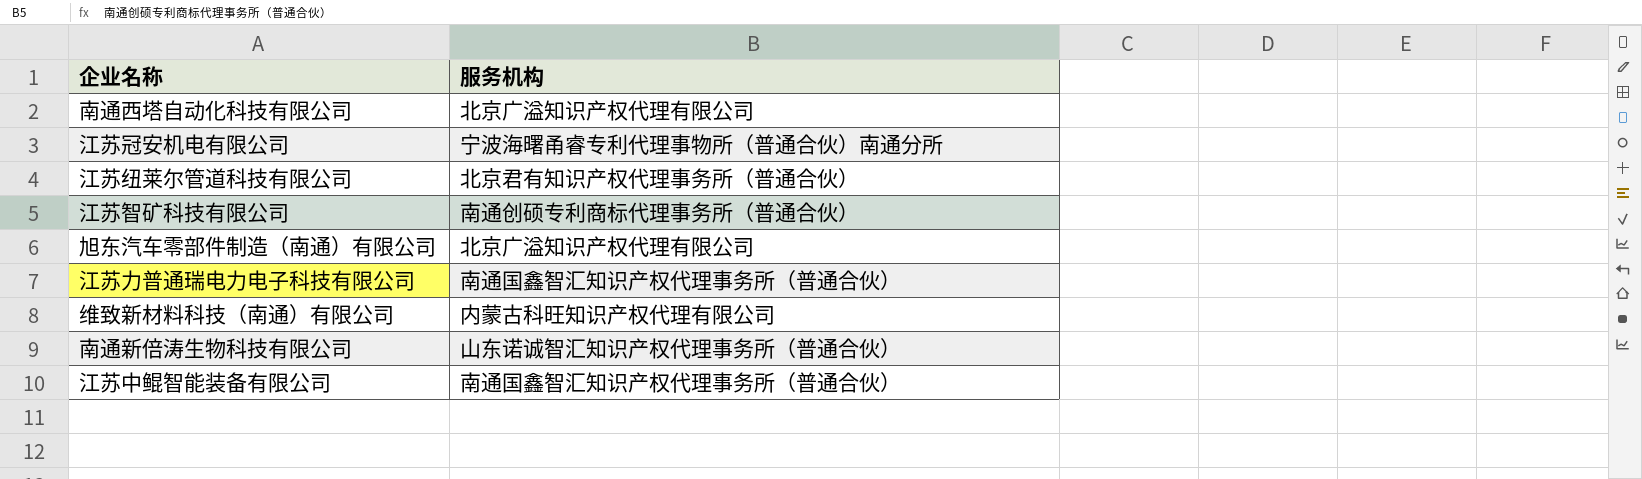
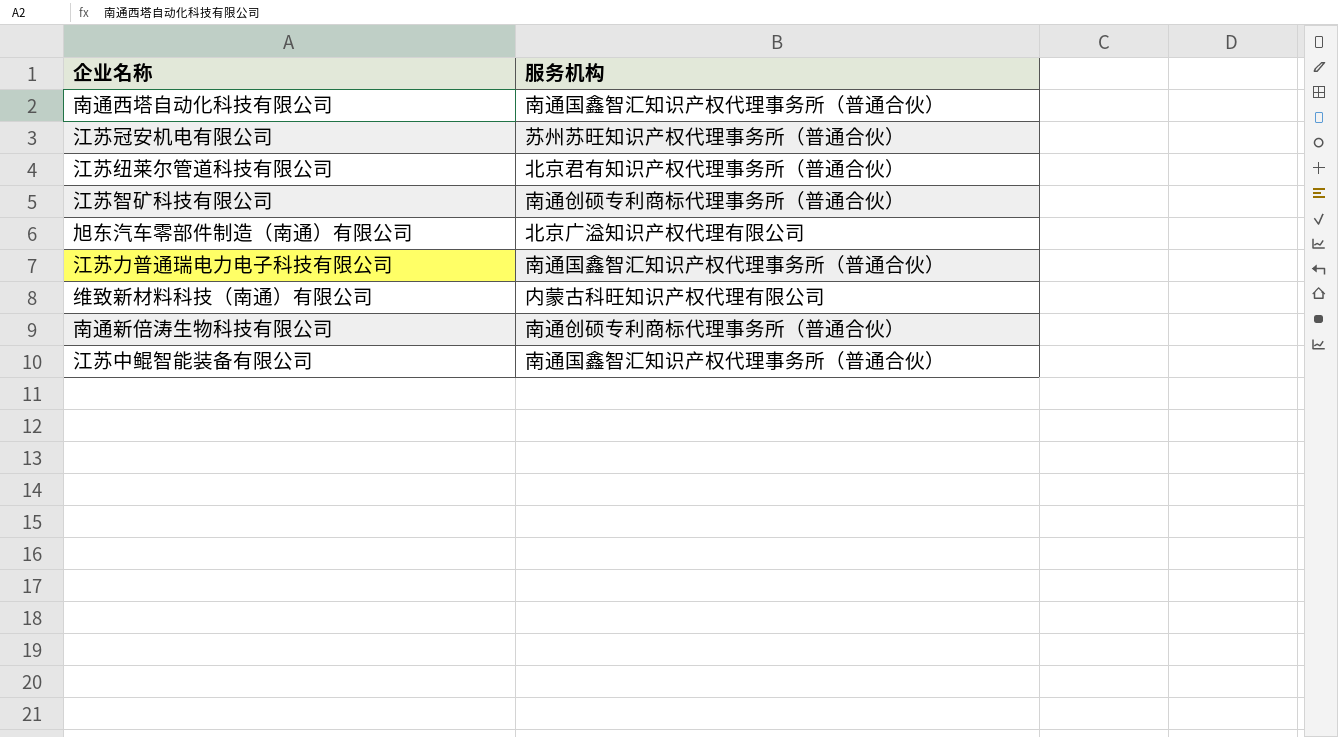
南通西塔自动化科技有限公司 | 服务机构: 北京广溢知识产权代理有限公司 -> 南通国鑫智汇知识产权代理事务所（普通合伙）
江苏冠安机电有限公司 | 服务机构: 宁波海曙甬睿专利代理事物所（普通合伙）南通分所 -> 苏州苏旺知识产权代理事务所（普通合伙）
南通新倍涛生物科技有限公司 | 服务机构: 山东诺诚智汇知识产权代理事务所（普通合伙） -> 南通创硕专利商标代理事务所（普通合伙）

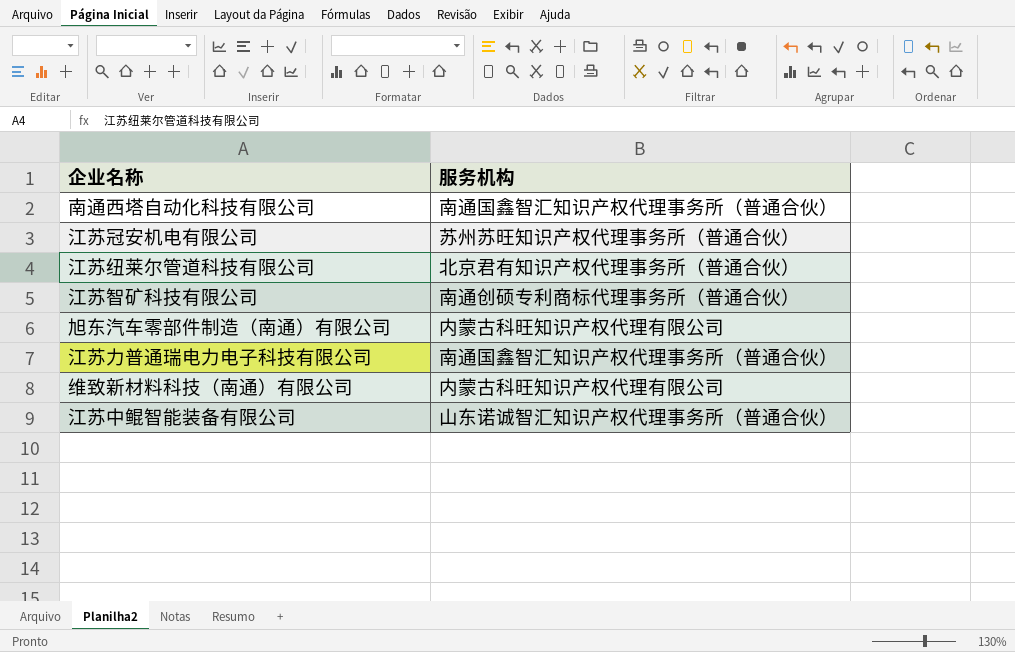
row 南通新倍涛生物科技有限公司: 南通创硕专利商标代理事务所（普通合伙） -> none
旭东汽车零部件制造（南通）有限公司 | 服务机构: 北京广溢知识产权代理有限公司 -> 内蒙古科旺知识产权代理有限公司
江苏中鲲智能装备有限公司 | 服务机构: 南通国鑫智汇知识产权代理事务所（普通合伙） -> 山东诺诚智汇知识产权代理事务所（普通合伙）

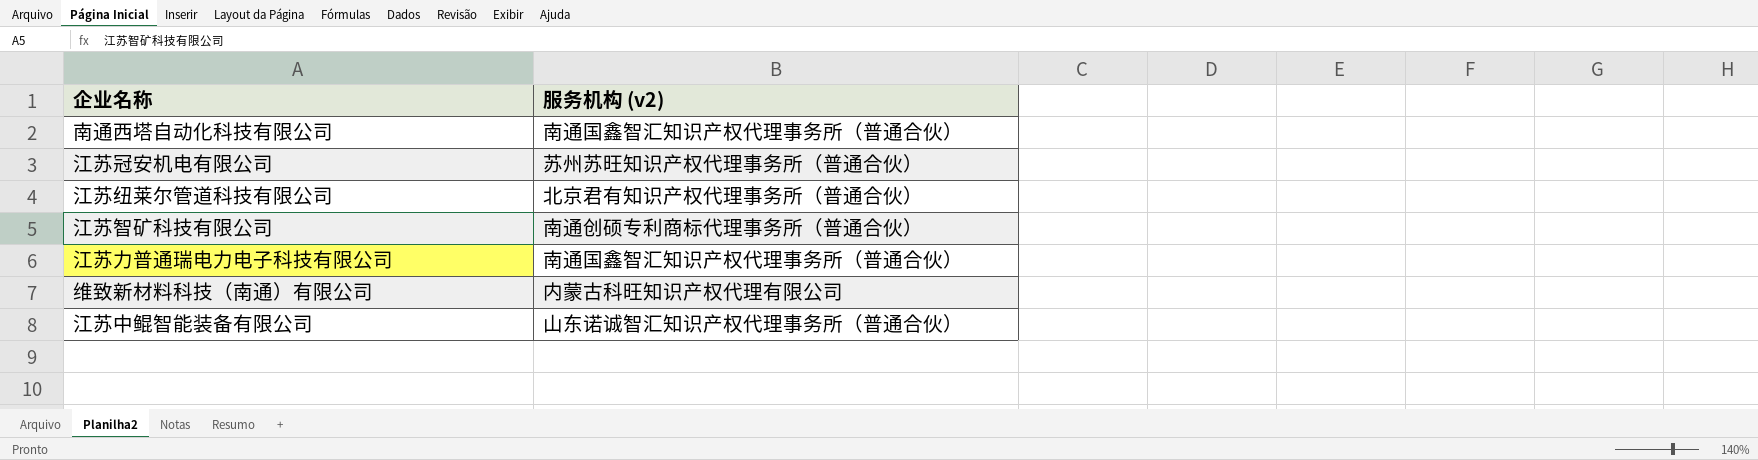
column name: 服务机构 -> 服务机构 (v2)
row 旭东汽车零部件制造（南通）有限公司: 内蒙古科旺知识产权代理有限公司 -> none

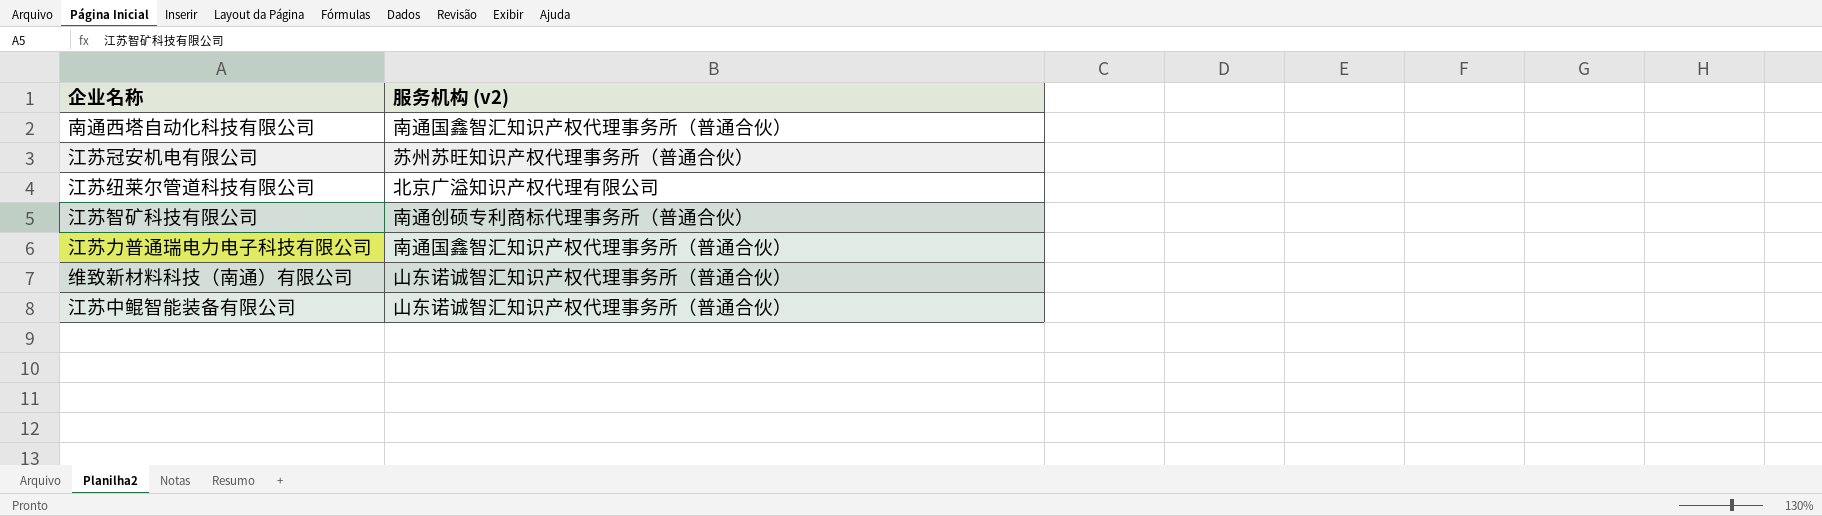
江苏纽莱尔管道科技有限公司 | 服务机构 (v2): 北京君有知识产权代理事务所（普通合伙） -> 北京广溢知识产权代理有限公司
维致新材料科技（南通）有限公司 | 服务机构 (v2): 内蒙古科旺知识产权代理有限公司 -> 山东诺诚智汇知识产权代理事务所（普通合伙）

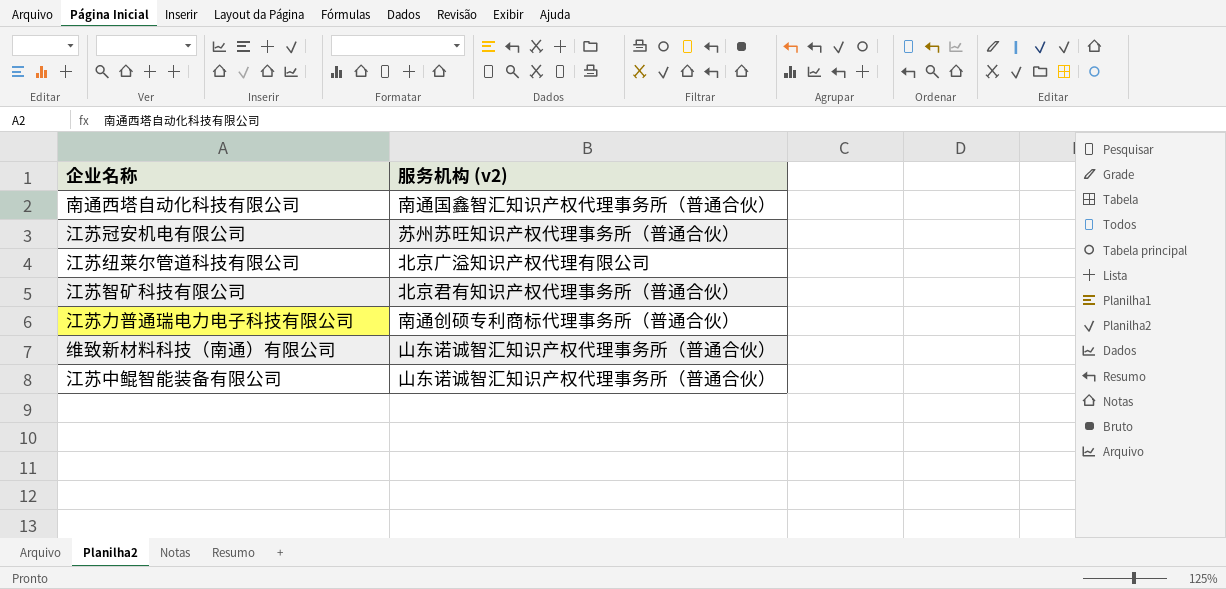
江苏智矿科技有限公司 | 服务机构 (v2): 南通创硕专利商标代理事务所（普通合伙） -> 北京君有知识产权代理事务所（普通合伙）
江苏力普通瑞电力电子科技有限公司 | 服务机构 (v2): 南通国鑫智汇知识产权代理事务所（普通合伙） -> 南通创硕专利商标代理事务所（普通合伙）

